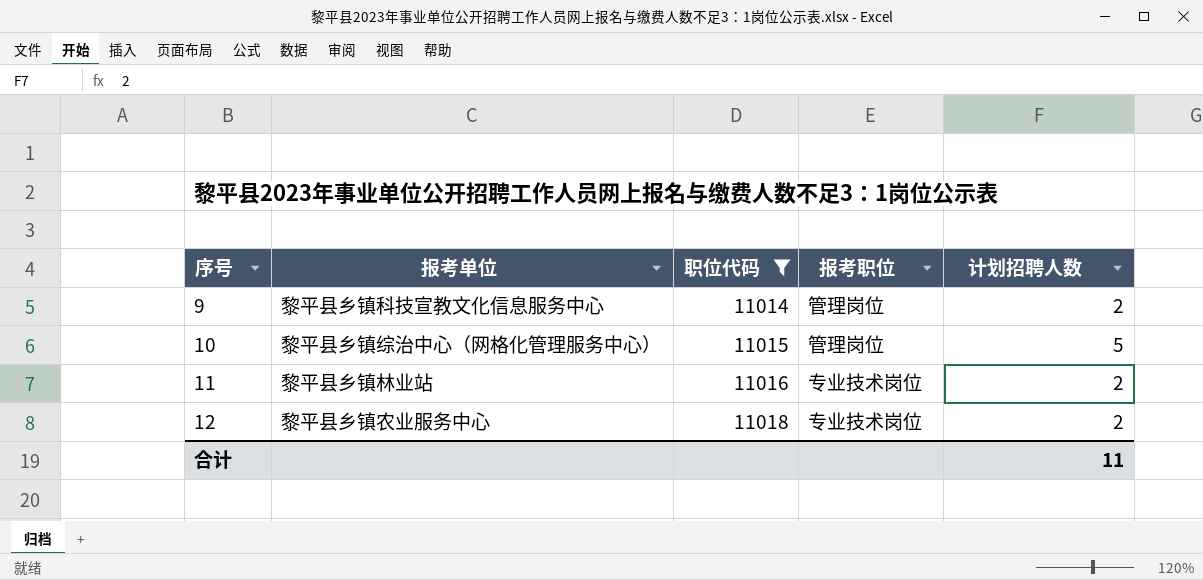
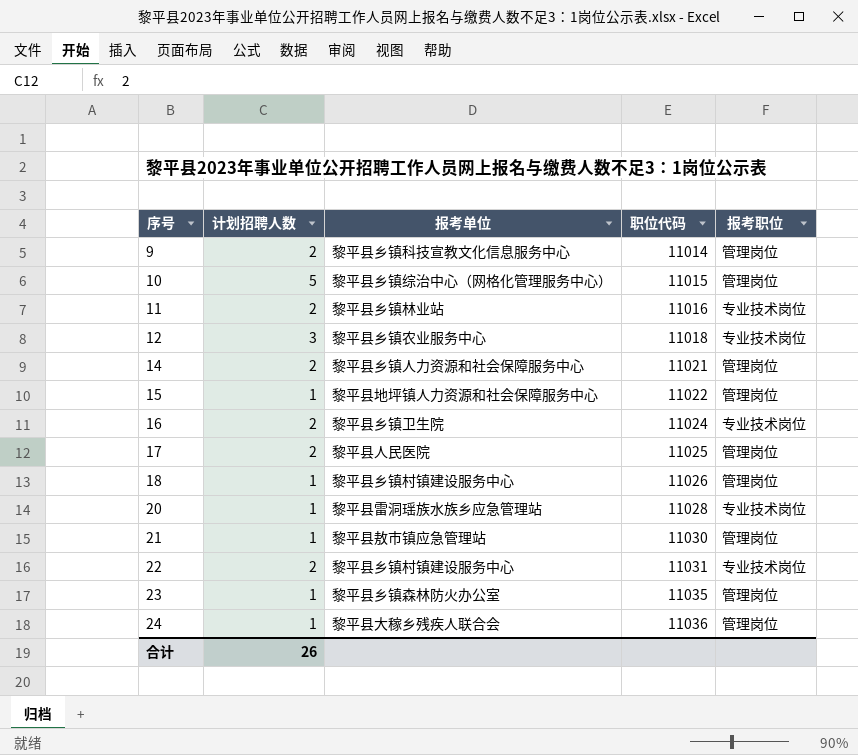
filter: 职位代码 <= 11018 -> none
column 计划招聘人数 | position: 5 -> 2
12 | 计划招聘人数: 2 -> 3
合计 | 计划招聘人数: 11 -> 26

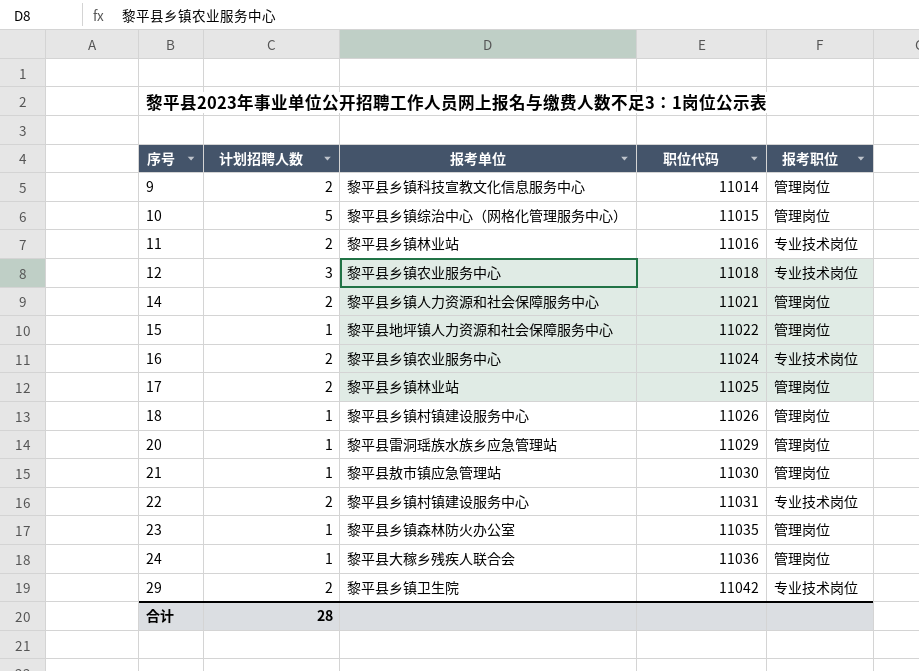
16 | 报考单位: 黎平县乡镇卫生院 -> 黎平县乡镇农业服务中心
17 | 报考单位: 黎平县人民医院 -> 黎平县乡镇林业站
20 | 职位代码: 11028 -> 11029
20 | 报考职位: 专业技术岗位 -> 管理岗位
row 29: none -> 2 | 黎平县乡镇卫生院 | 11042 | 专业技术岗位
合计 | 计划招聘人数: 26 -> 28

